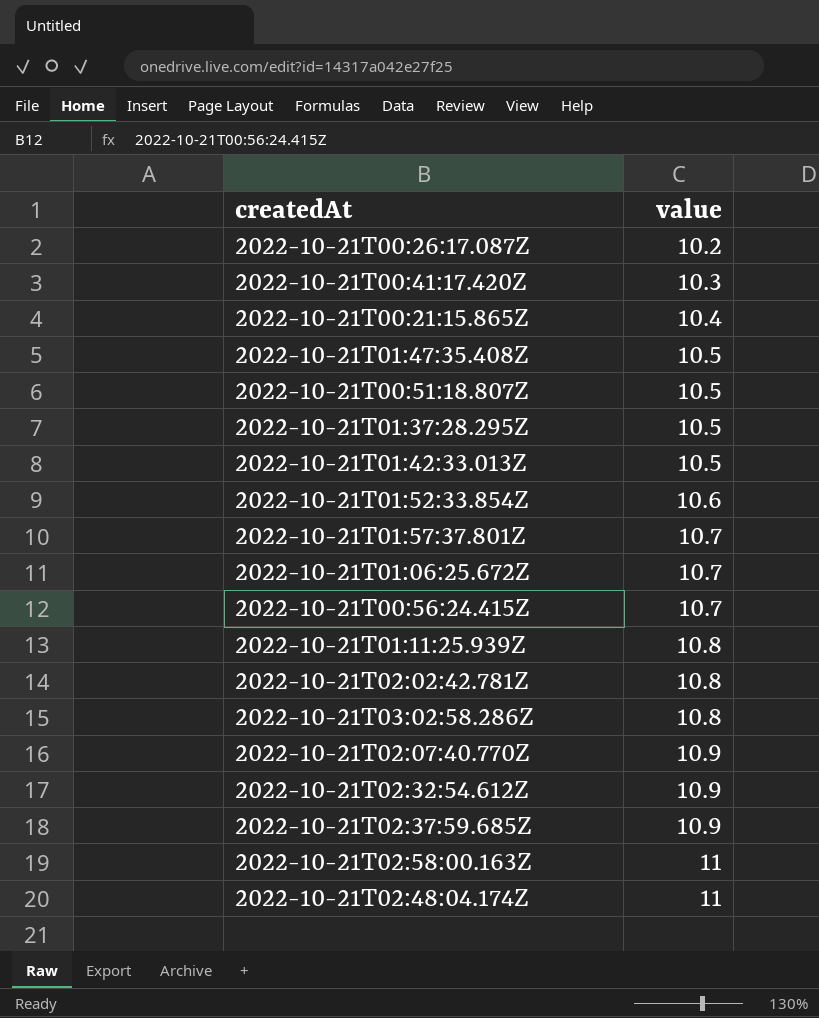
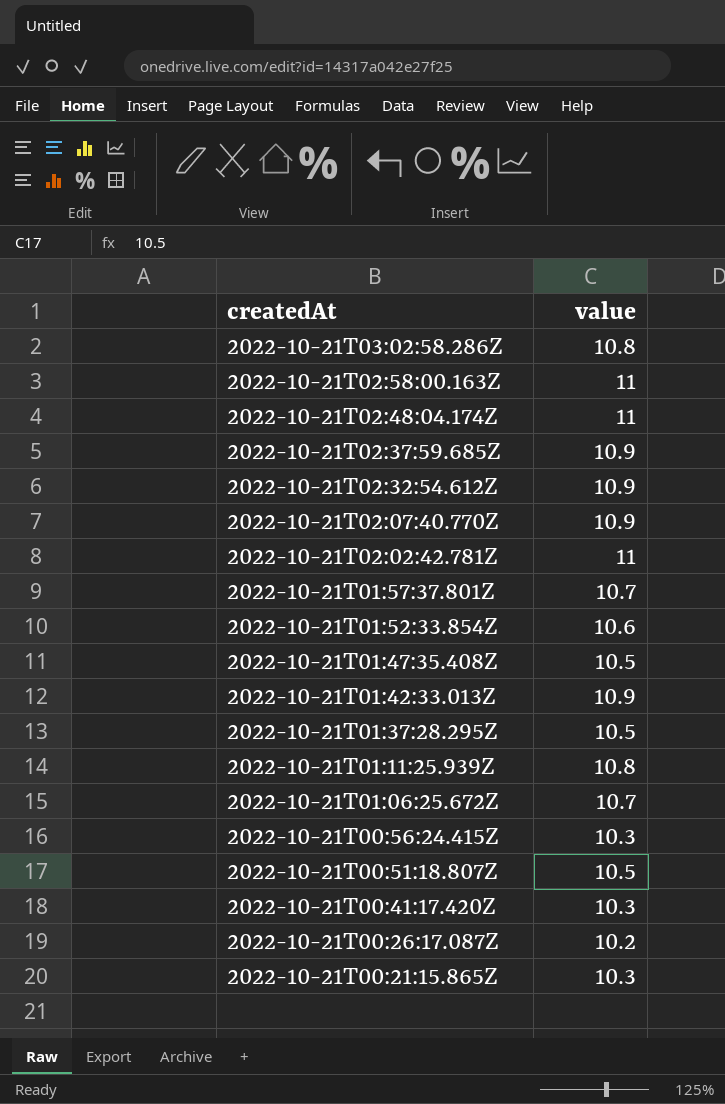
row order: value ascending -> createdAt descending
2022-10-21T02:02:42.781Z | value: 10.8 -> 11
2022-10-21T01:42:33.013Z | value: 10.5 -> 10.9
2022-10-21T00:56:24.415Z | value: 10.7 -> 10.3
2022-10-21T00:21:15.865Z | value: 10.4 -> 10.3

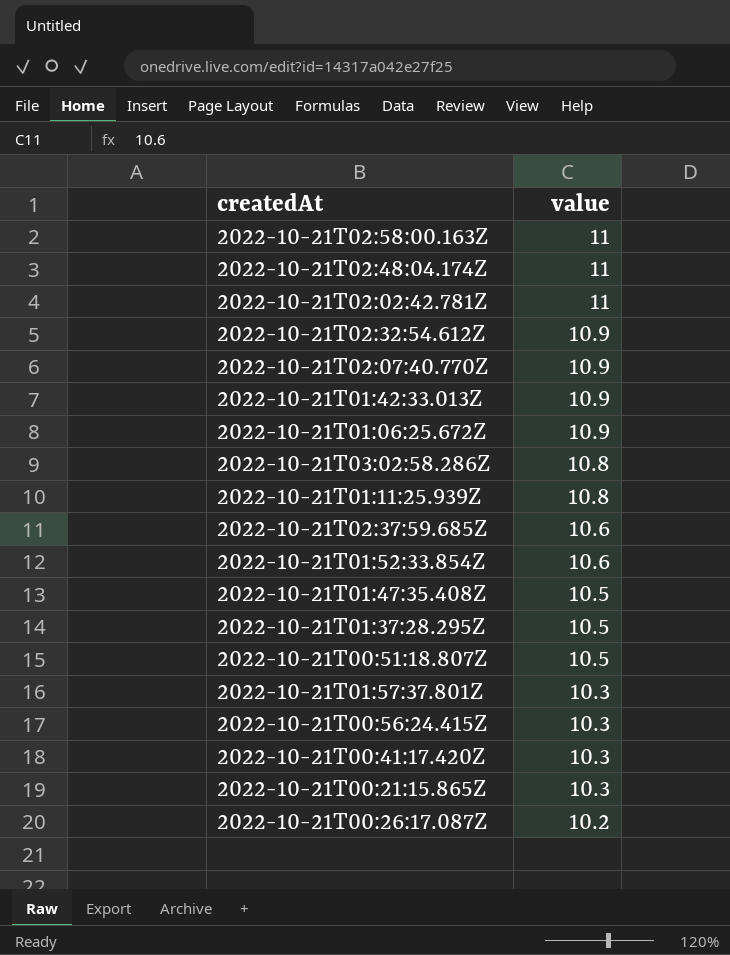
row order: createdAt descending -> value descending
2022-10-21T01:06:25.672Z | value: 10.7 -> 10.9
2022-10-21T02:37:59.685Z | value: 10.9 -> 10.6
2022-10-21T01:57:37.801Z | value: 10.7 -> 10.3

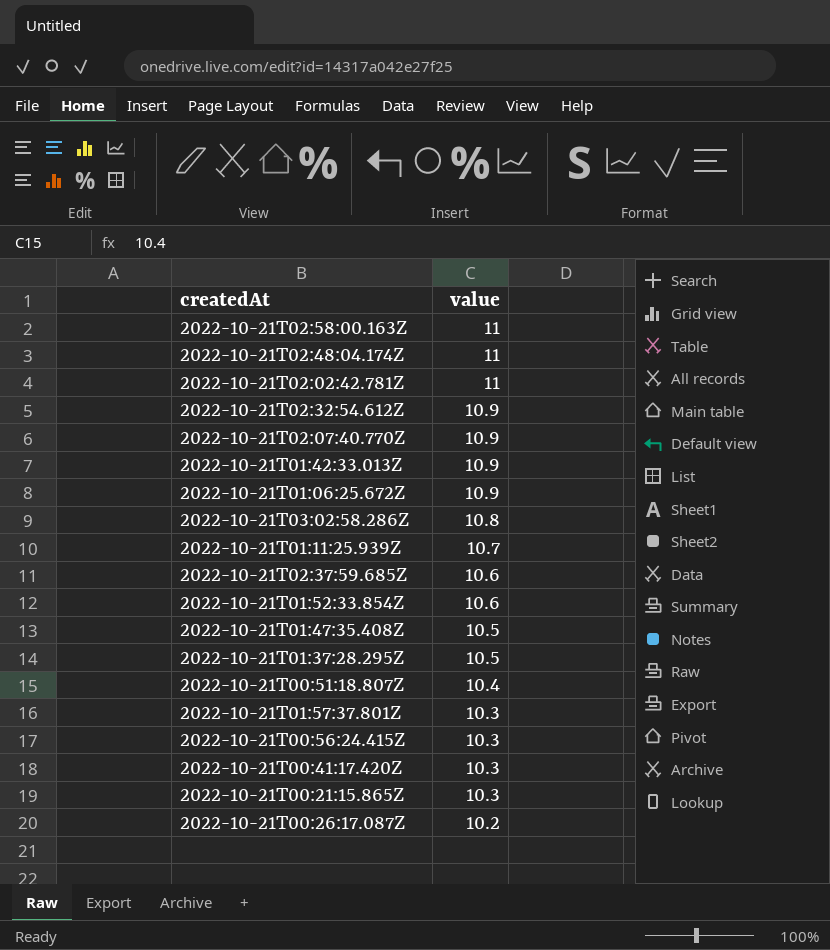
2022-10-21T01:11:25.939Z | value: 10.8 -> 10.7
2022-10-21T00:51:18.807Z | value: 10.5 -> 10.4

